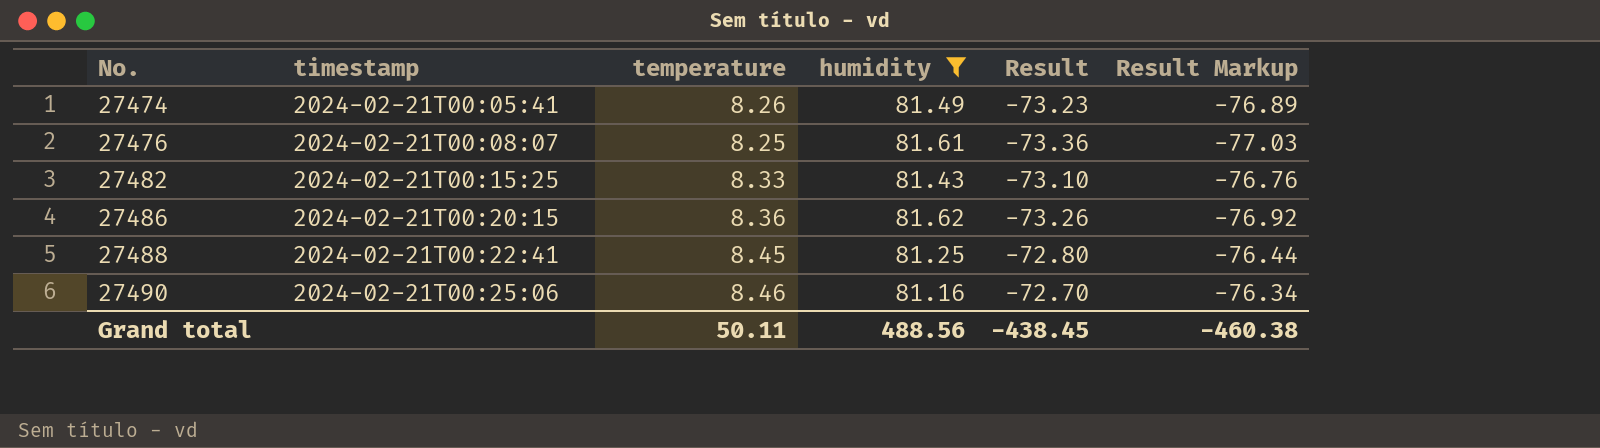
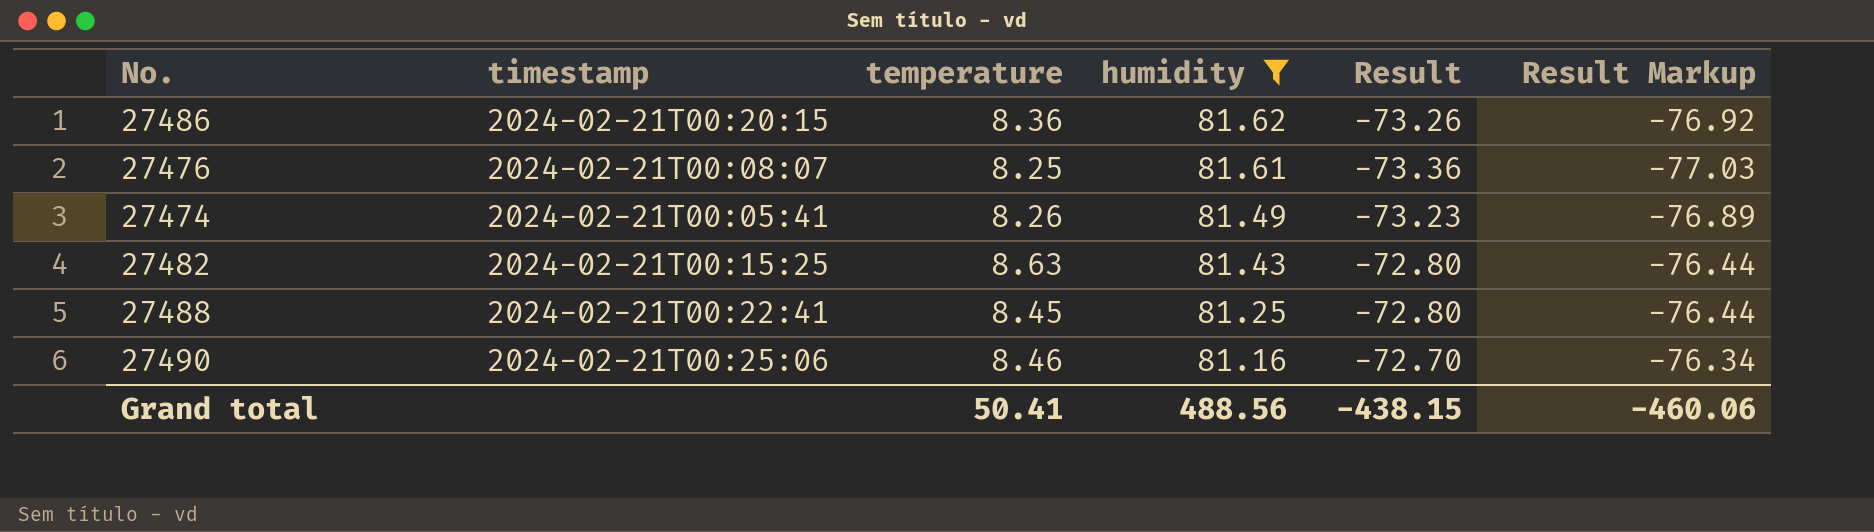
row order: No. ascending -> humidity descending
27482 | temperature: 8.33 -> 8.63
27482 | Result: -73.10 -> -72.80
27482 | Result Markup: -76.76 -> -76.44
Grand total | temperature: 50.11 -> 50.41
Grand total | Result: -438.45 -> -438.15
Grand total | Result Markup: -460.38 -> -460.06

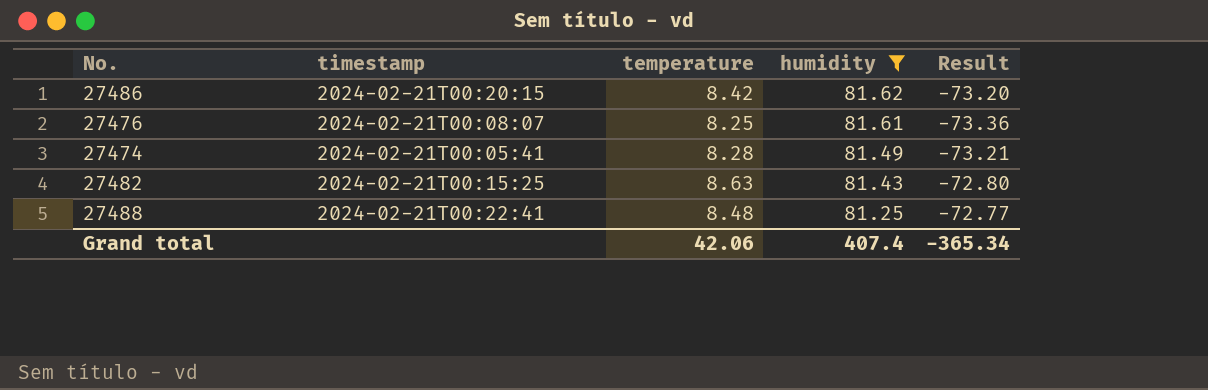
column Result Markup | formula: [Result] * 1.05 -> none
row 27490: 2024-02-21T00:25:06 | 8.46 | 81.16 | -72.70 | -76.34 -> none
27486 | temperature: 8.36 -> 8.42
27486 | Result: -73.26 -> -73.20
27474 | temperature: 8.26 -> 8.28
27474 | Result: -73.23 -> -73.21
27488 | temperature: 8.45 -> 8.48
27488 | Result: -72.80 -> -72.77
Grand total | temperature: 50.41 -> 42.06
Grand total | humidity: 488.56 -> 407.4
Grand total | Result: -438.15 -> -365.34

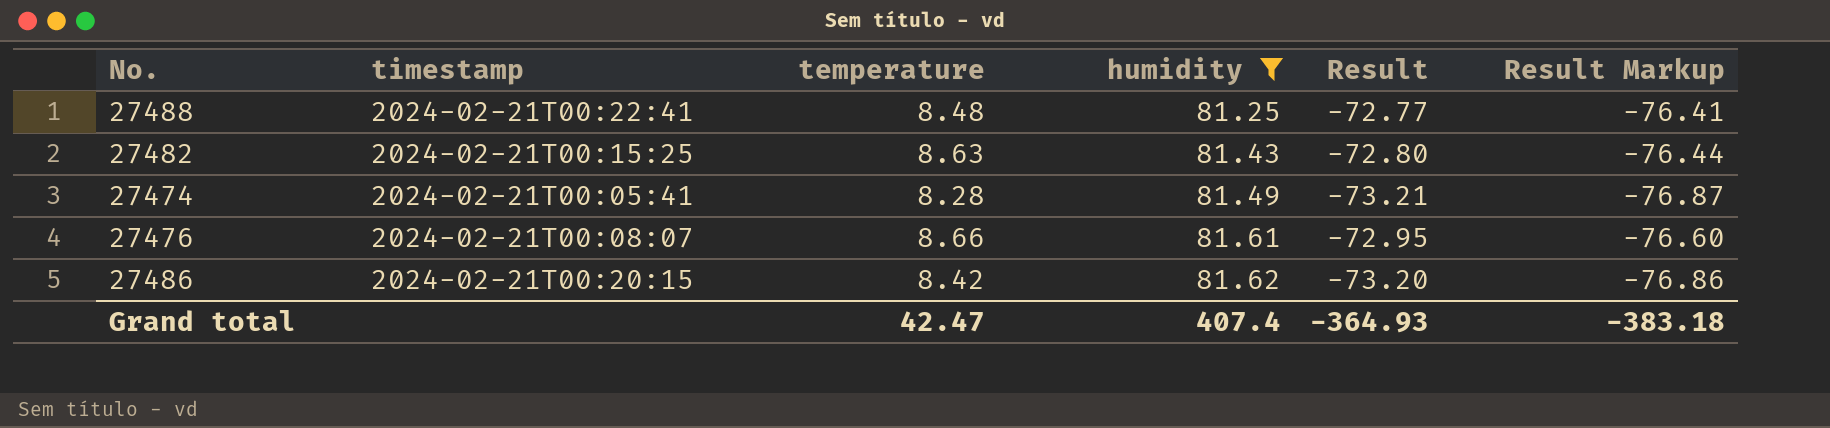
row order: humidity descending -> humidity ascending
column Result Markup | formula: none -> [Result] * 1.05
27476 | temperature: 8.25 -> 8.66
27476 | Result: -73.36 -> -72.95
Grand total | temperature: 42.06 -> 42.47
Grand total | Result: -365.34 -> -364.93

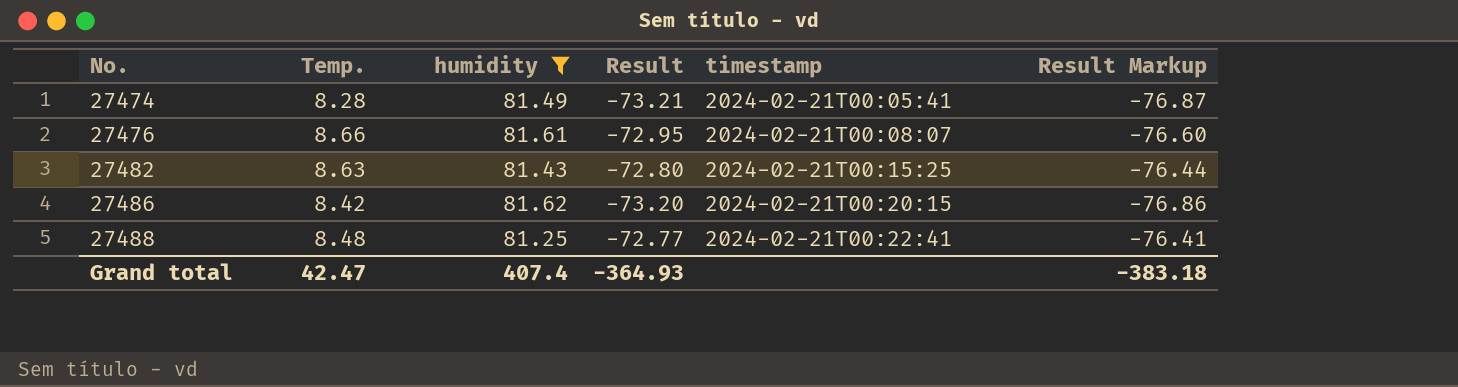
row order: humidity ascending -> No. ascending
column name: temperature -> Temp.
column timestamp | position: 2 -> 5

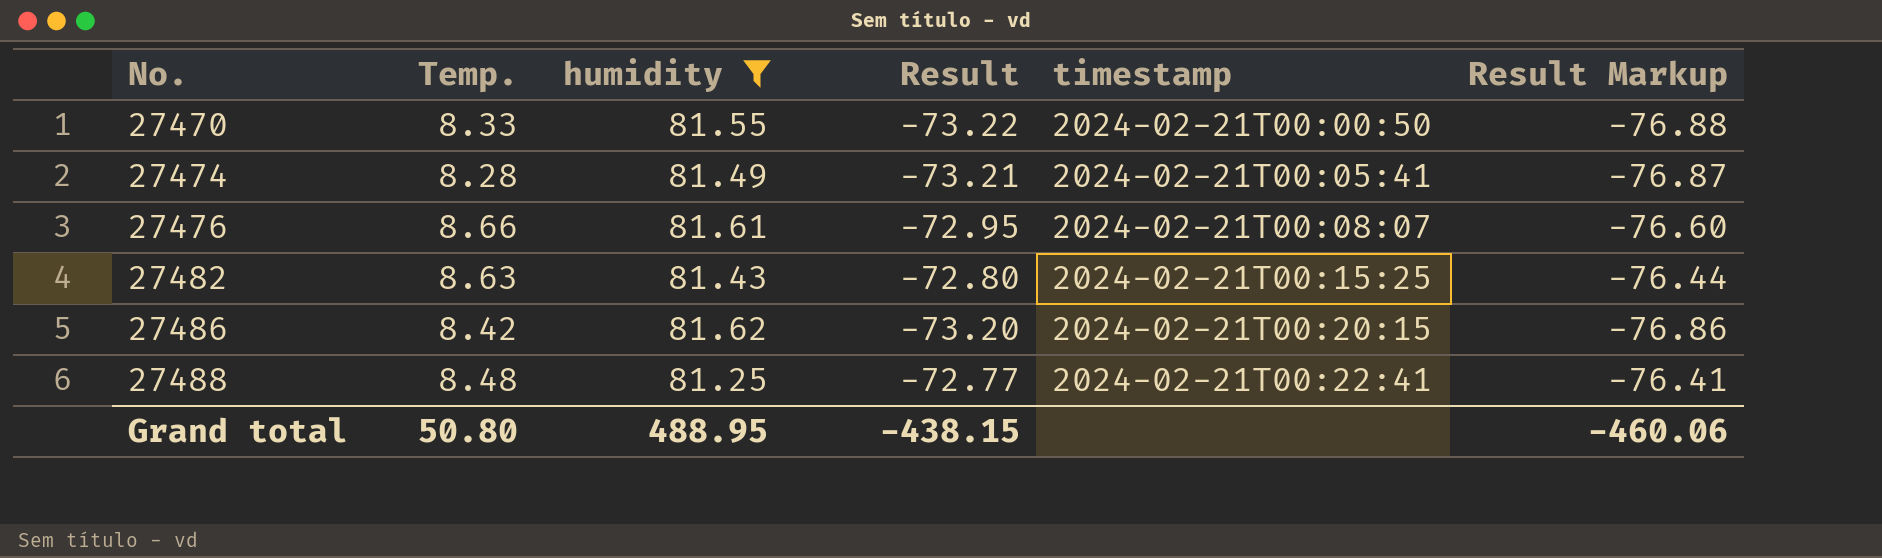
row 27470: none -> 8.33 | 81.55 | -73.22 | 2024-02-21T00:00:50 | -76.88
Grand total | Temp.: 42.47 -> 50.80
Grand total | humidity: 407.4 -> 488.95
Grand total | Result: -364.93 -> -438.15
Grand total | Result Markup: -383.18 -> -460.06

